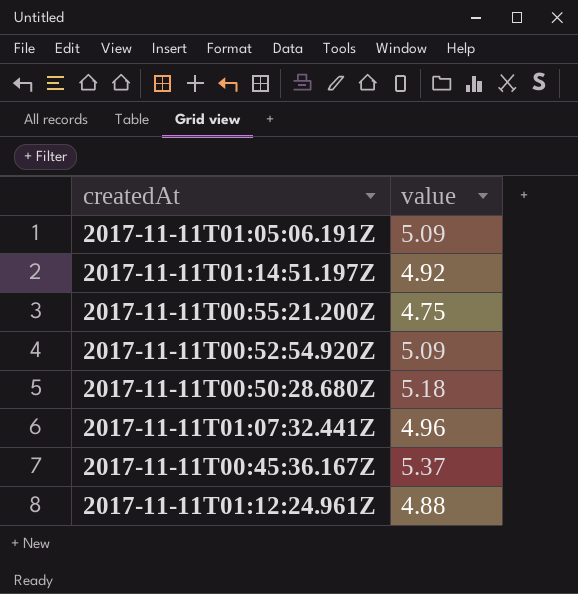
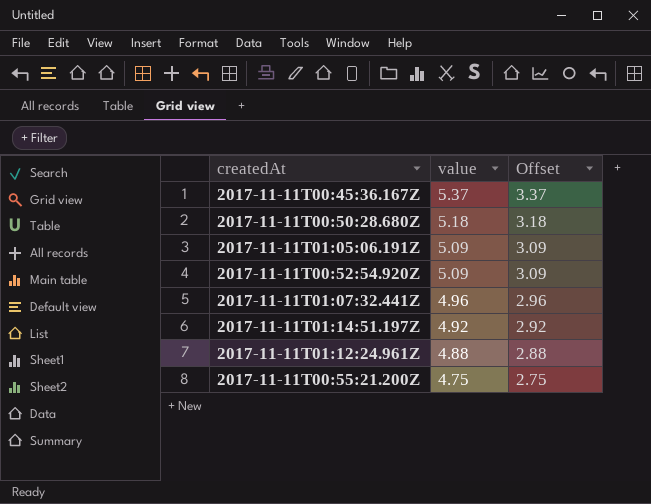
row order: none -> value descending
column Offset | formula: none -> [value] - 2

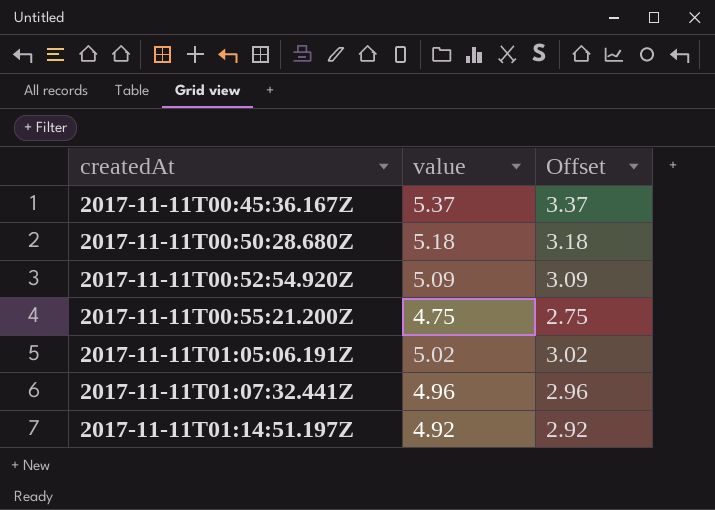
row order: value descending -> createdAt ascending
row 2017-11-11T01:12:24.961Z: 4.88 | 2.88 -> none
2017-11-11T01:05:06.191Z | value: 5.09 -> 5.02
2017-11-11T01:05:06.191Z | Offset: 3.09 -> 3.02

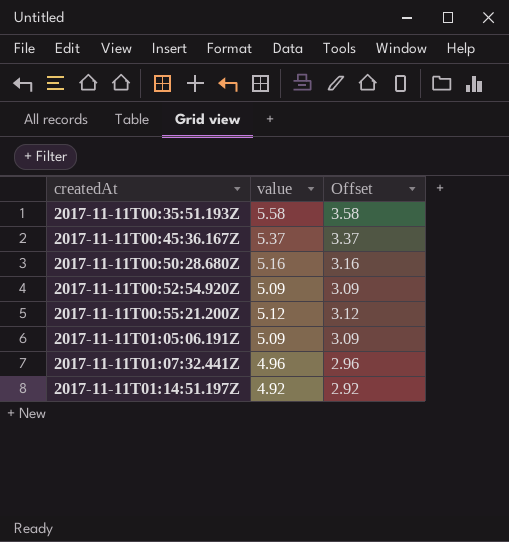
row 2017-11-11T00:35:51.193Z: none -> 5.58 | 3.58
2017-11-11T00:50:28.680Z | value: 5.18 -> 5.16
2017-11-11T00:50:28.680Z | Offset: 3.18 -> 3.16
2017-11-11T00:55:21.200Z | value: 4.75 -> 5.12
2017-11-11T00:55:21.200Z | Offset: 2.75 -> 3.12
2017-11-11T01:05:06.191Z | value: 5.02 -> 5.09
2017-11-11T01:05:06.191Z | Offset: 3.02 -> 3.09

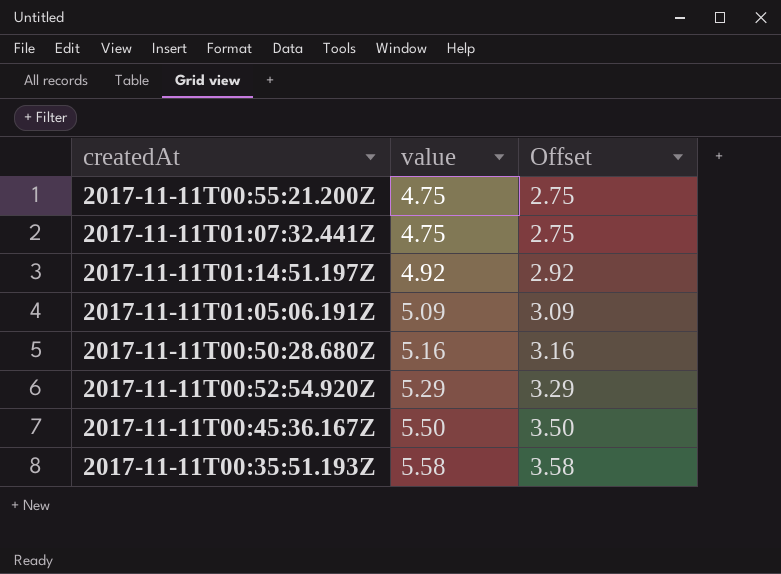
row order: createdAt ascending -> value ascending
2017-11-11T00:55:21.200Z | value: 5.12 -> 4.75
2017-11-11T00:55:21.200Z | Offset: 3.12 -> 2.75
2017-11-11T01:07:32.441Z | value: 4.96 -> 4.75
2017-11-11T01:07:32.441Z | Offset: 2.96 -> 2.75
2017-11-11T00:52:54.920Z | value: 5.09 -> 5.29
2017-11-11T00:52:54.920Z | Offset: 3.09 -> 3.29
2017-11-11T00:45:36.167Z | value: 5.37 -> 5.50
2017-11-11T00:45:36.167Z | Offset: 3.37 -> 3.50

